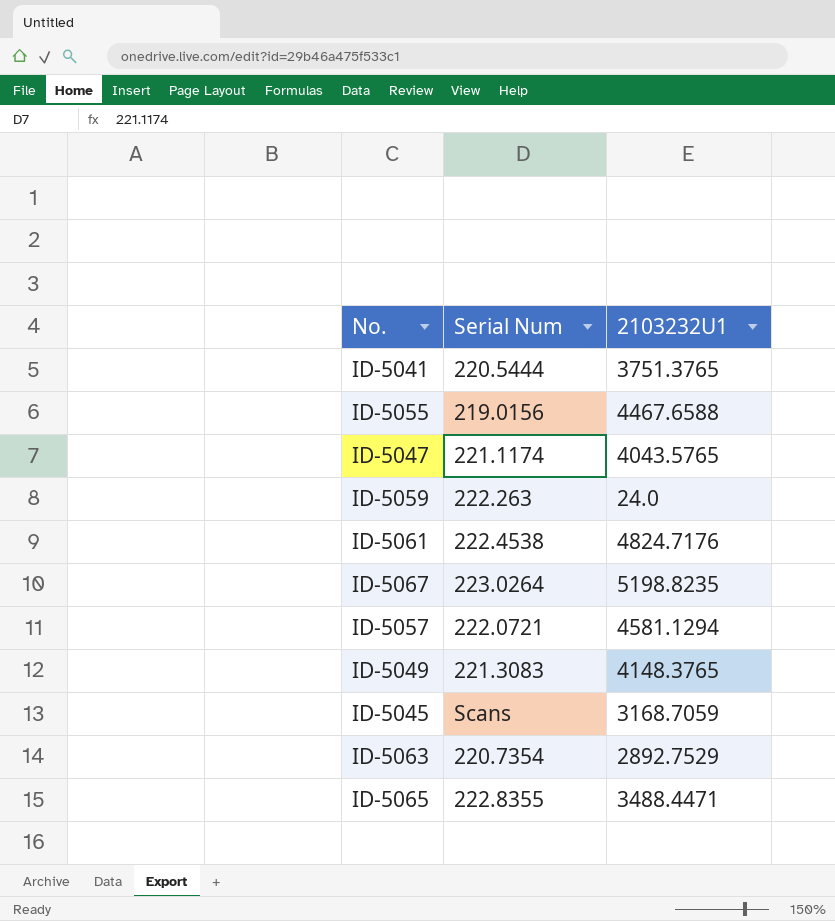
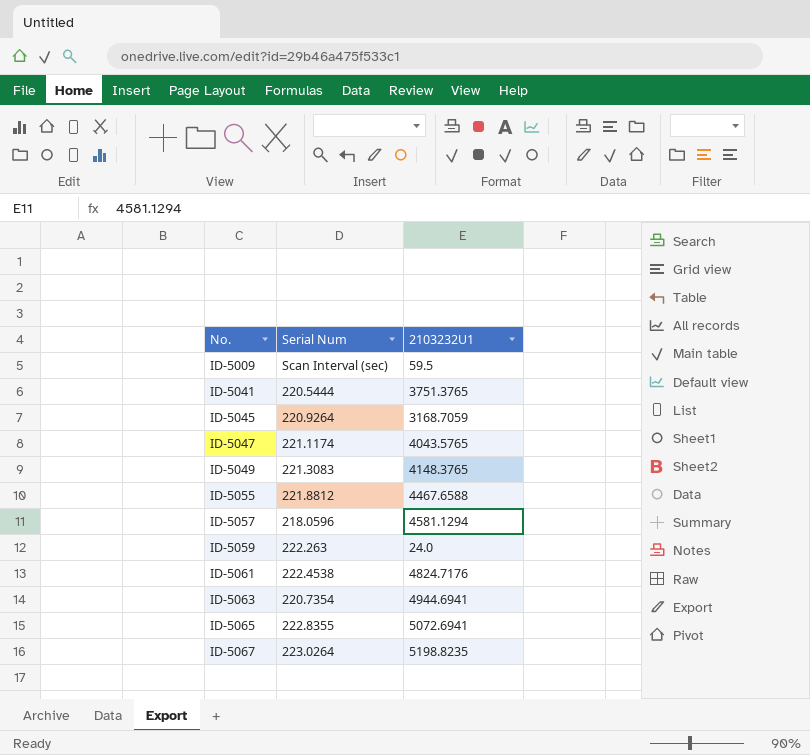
row order: none -> No. ascending
row ID-5009: none -> Scan Interval (sec) | 59.5
ID-5045 | Serial Num: Scans -> 220.9264
ID-5055 | Serial Num: 219.0156 -> 221.8812
ID-5057 | Serial Num: 222.0721 -> 218.0596
ID-5063 | 2103232U1: 2892.7529 -> 4944.6941
ID-5065 | 2103232U1: 3488.4471 -> 5072.6941

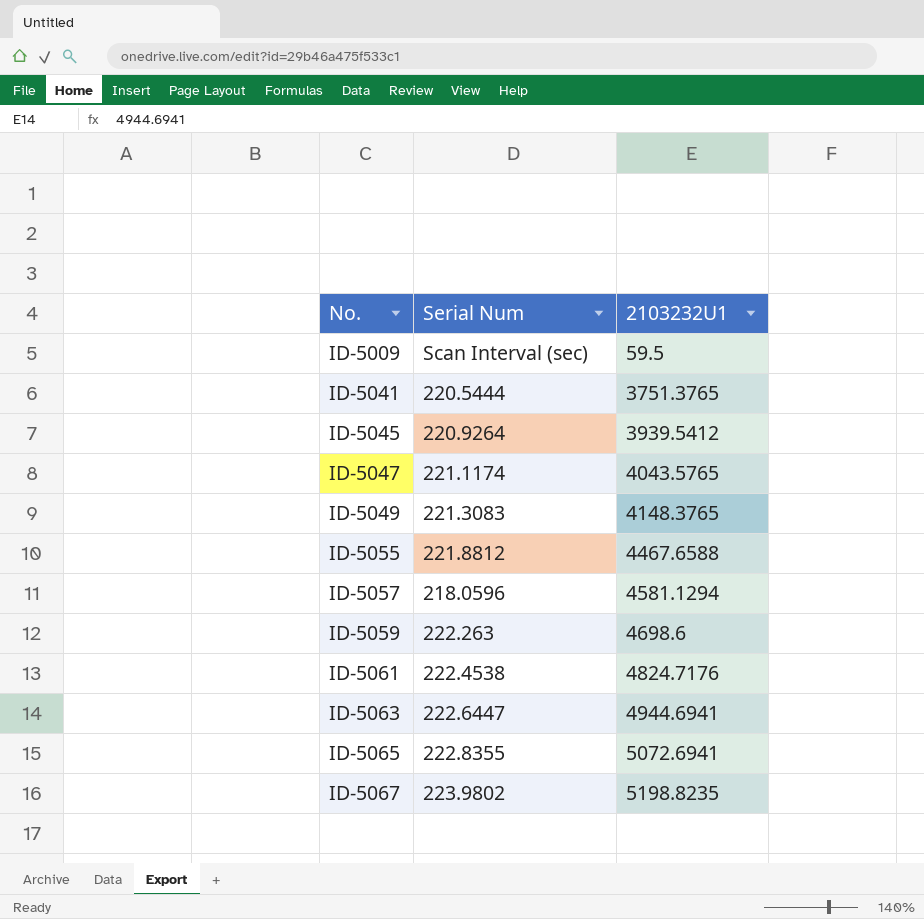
ID-5045 | 2103232U1: 3168.7059 -> 3939.5412
ID-5059 | 2103232U1: 24.0 -> 4698.6
ID-5063 | Serial Num: 220.7354 -> 222.6447
ID-5067 | Serial Num: 223.0264 -> 223.9802

